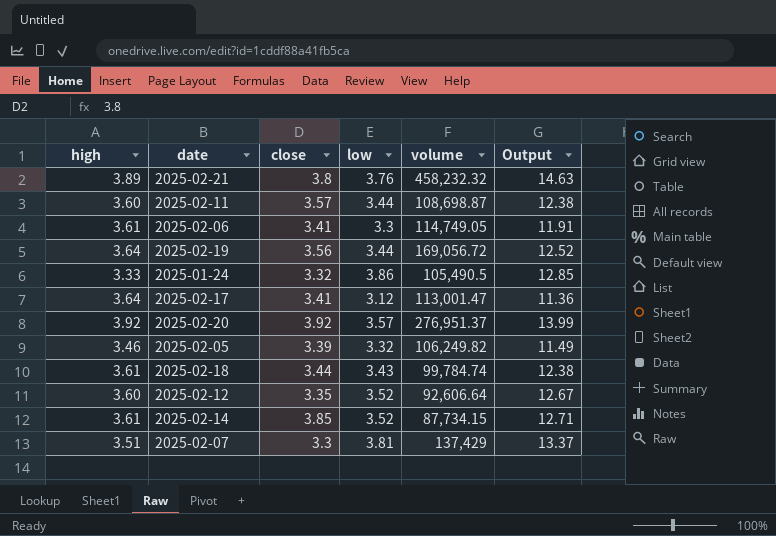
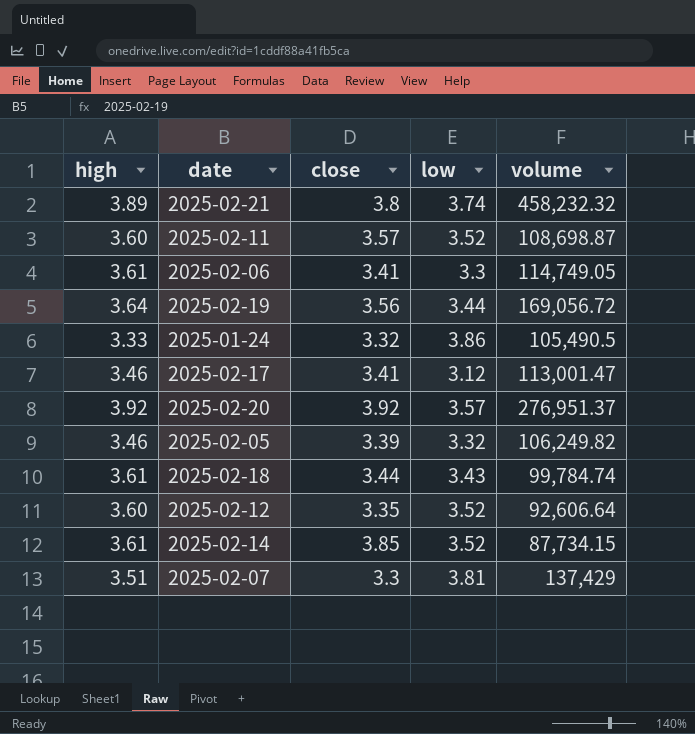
column Output | formula: [high] * [low] -> none
2025-02-21 | low: 3.76 -> 3.74
2025-02-11 | low: 3.44 -> 3.52
2025-02-17 | high: 3.64 -> 3.46

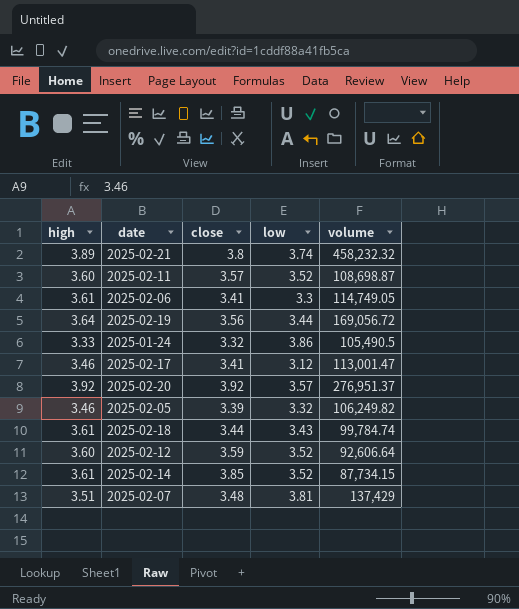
2025-02-12 | close: 3.35 -> 3.59
2025-02-07 | close: 3.3 -> 3.48

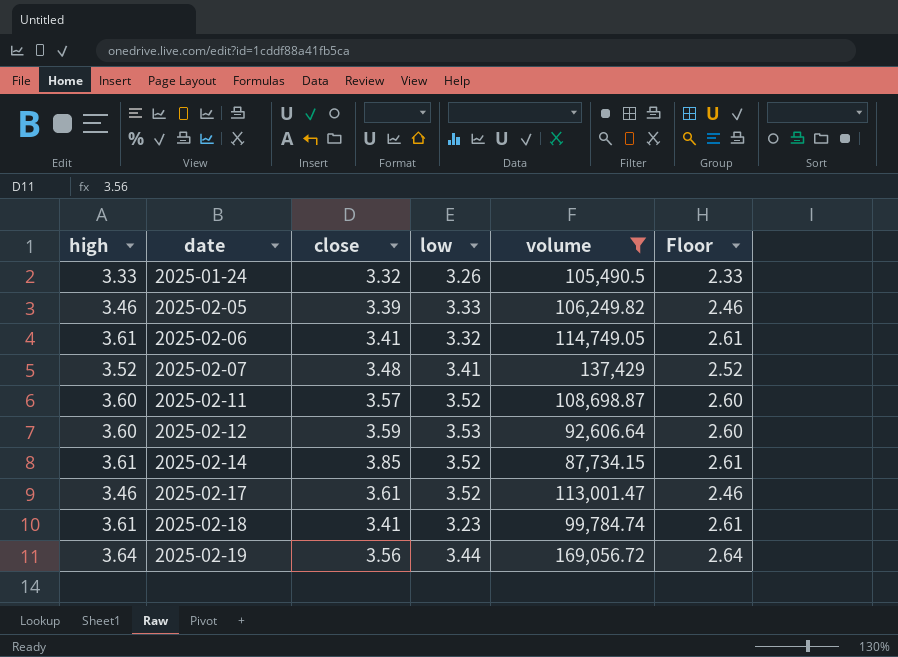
filter: none -> volume <= 169,056.72
row order: none -> date ascending
column Floor | formula: none -> [high] - 1
2025-01-24 | low: 3.86 -> 3.26
2025-02-05 | low: 3.32 -> 3.33
2025-02-06 | low: 3.3 -> 3.32
2025-02-07 | high: 3.51 -> 3.52
2025-02-07 | low: 3.81 -> 3.41
2025-02-12 | low: 3.52 -> 3.53
2025-02-17 | close: 3.41 -> 3.61
2025-02-17 | low: 3.12 -> 3.52
2025-02-18 | close: 3.44 -> 3.41
2025-02-18 | low: 3.43 -> 3.23

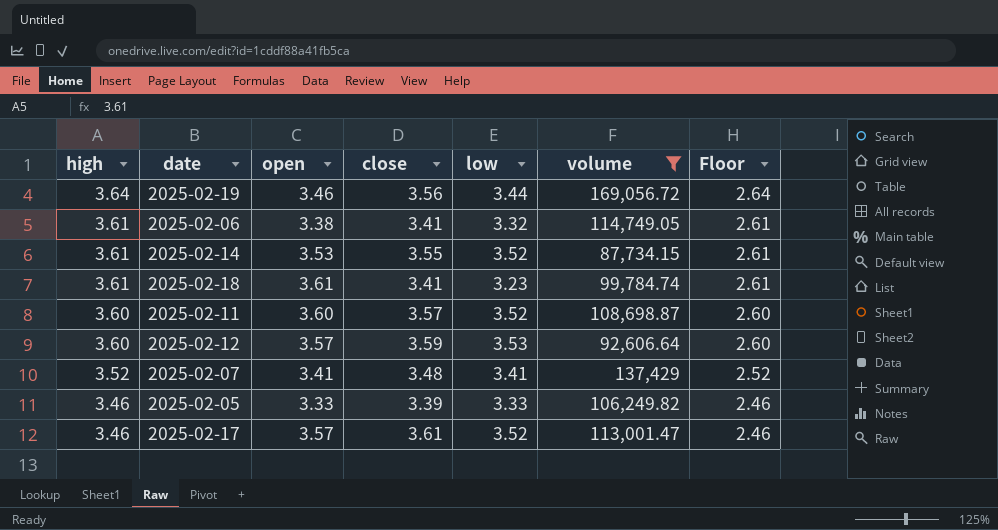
row order: date ascending -> high descending
column open | position: none -> 3
row 2025-01-24: 3.33 | 3.32 | 3.26 | 105,490.5 | 2.33 -> none
2025-02-14 | close: 3.85 -> 3.55

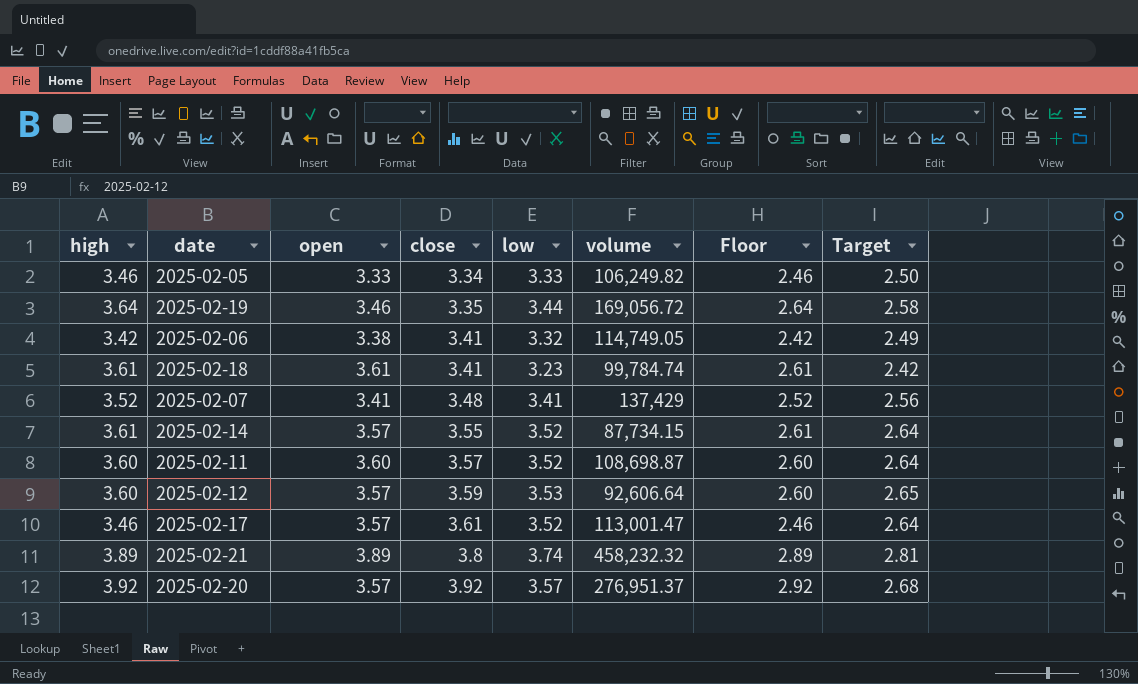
filter: volume <= 169,056.72 -> none
row order: high descending -> close ascending
column Target | formula: none -> [low] * 0.75
2025-02-05 | close: 3.39 -> 3.34
2025-02-19 | close: 3.56 -> 3.35
2025-02-06 | high: 3.61 -> 3.42
2025-02-06 | Floor: 2.61 -> 2.42
2025-02-14 | open: 3.53 -> 3.57

